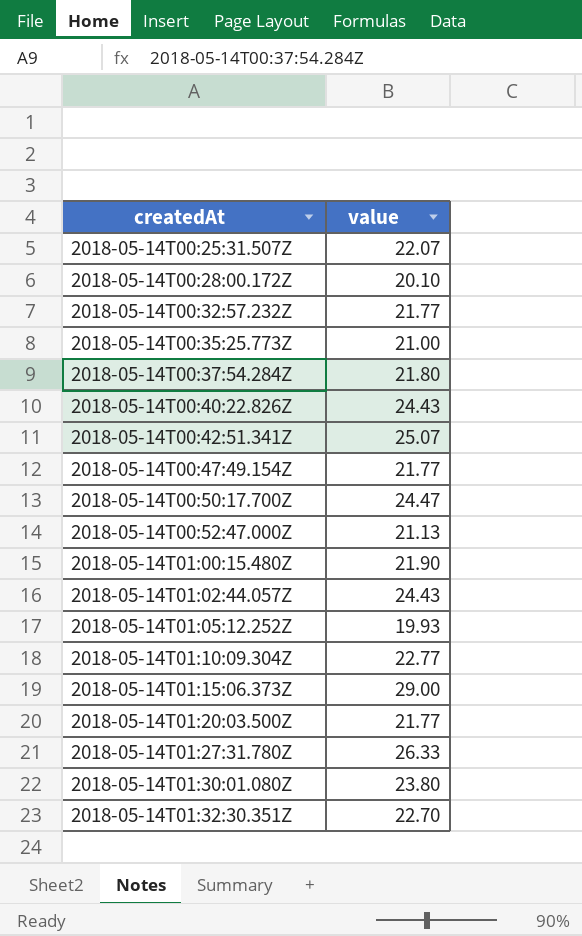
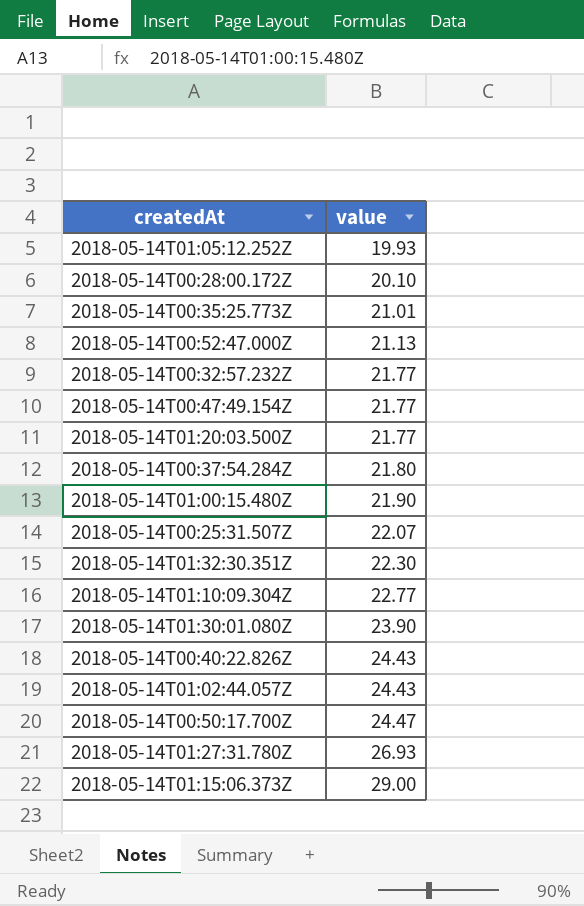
row order: createdAt ascending -> value ascending
row 2018-05-14T00:42:51.341Z: 25.07 -> none
2018-05-14T00:35:25.773Z | value: 21.00 -> 21.01
2018-05-14T01:32:30.351Z | value: 22.70 -> 22.30
2018-05-14T01:30:01.080Z | value: 23.80 -> 23.90
2018-05-14T01:27:31.780Z | value: 26.33 -> 26.93

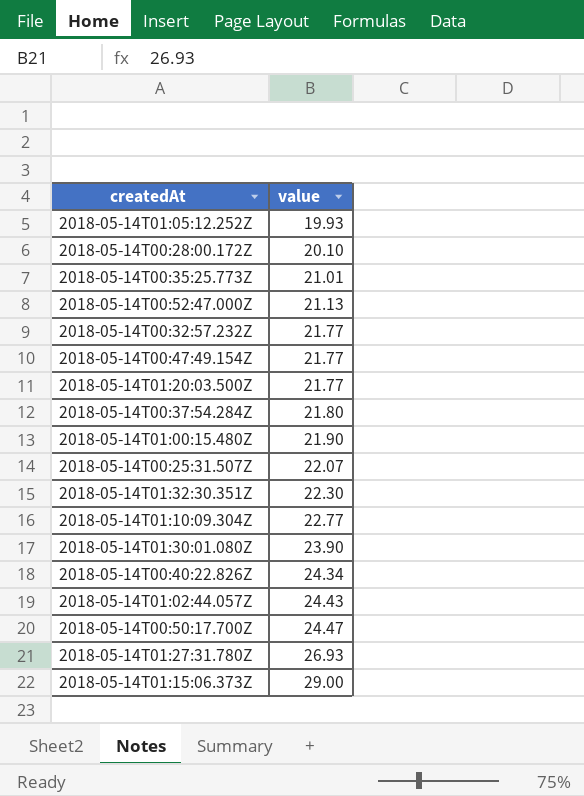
2018-05-14T00:40:22.826Z | value: 24.43 -> 24.34

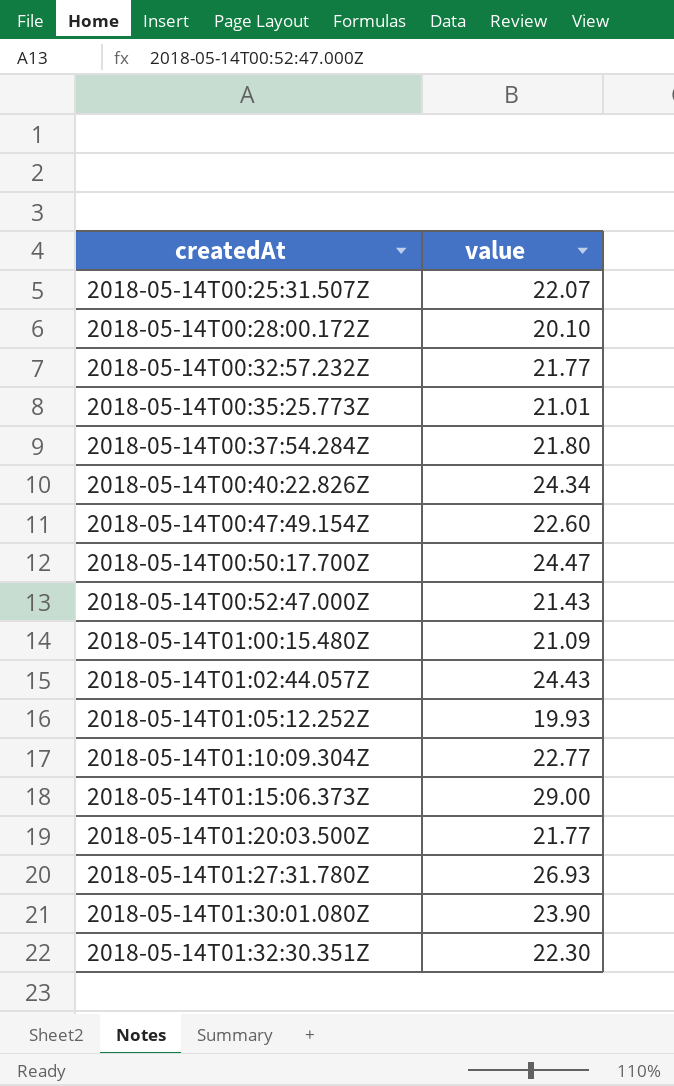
row order: value ascending -> createdAt ascending
2018-05-14T00:47:49.154Z | value: 21.77 -> 22.60
2018-05-14T00:52:47.000Z | value: 21.13 -> 21.43
2018-05-14T01:00:15.480Z | value: 21.90 -> 21.09

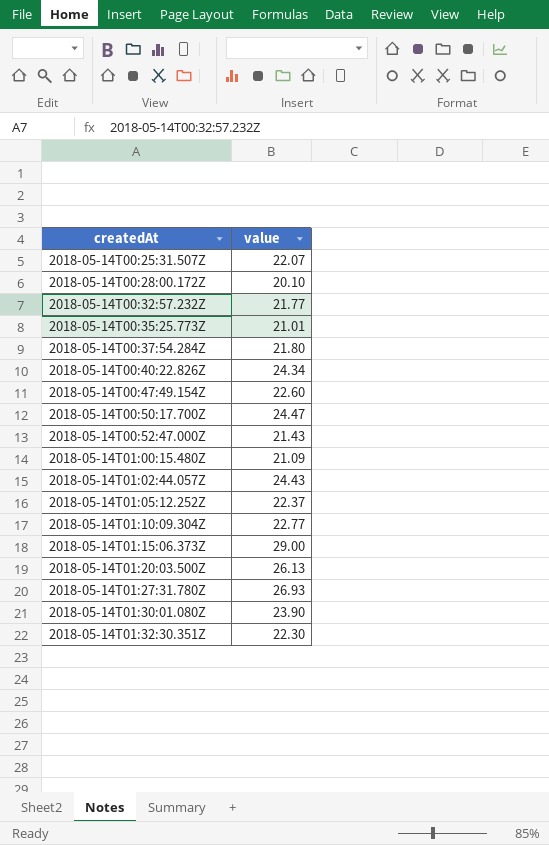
2018-05-14T01:05:12.252Z | value: 19.93 -> 22.37
2018-05-14T01:20:03.500Z | value: 21.77 -> 26.13

